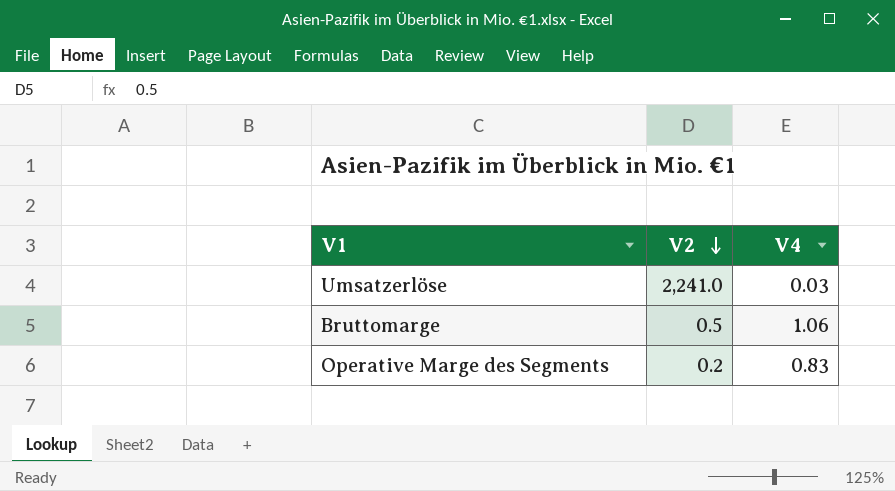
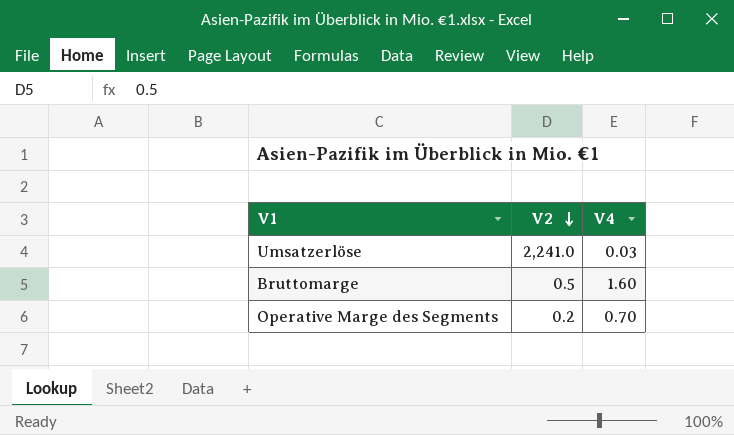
Bruttomarge | V4: 1.06 -> 1.60
Operative Marge des Segments | V4: 0.83 -> 0.70

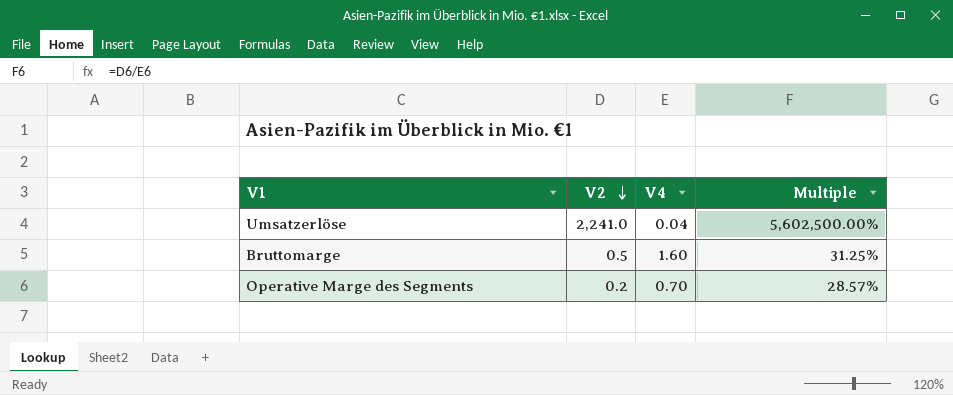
column Multiple | formula: none -> [V2] / [V4]
Umsatzerlöse | V4: 0.03 -> 0.04

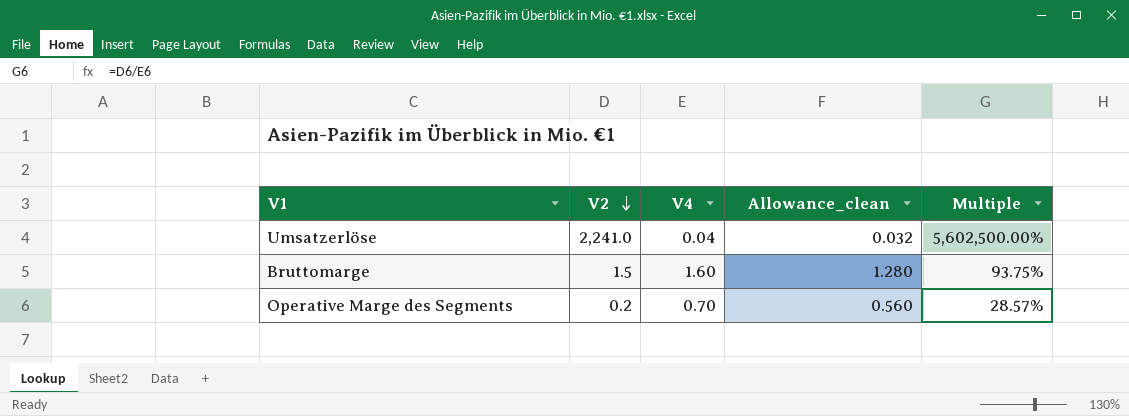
column Allowance_clean | formula: none -> [V4] * 0.8
Bruttomarge | V2: 0.5 -> 1.5
Bruttomarge | Multiple: 31.25% -> 93.75%

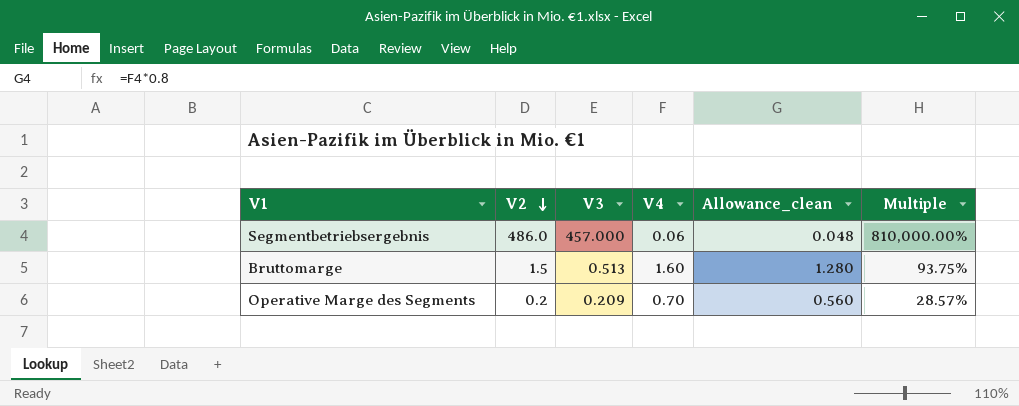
column V3 | position: none -> 3
row Umsatzerlöse: 2,241.0 | 0.04 | 0.032 | 5,602,500.00% -> none
row Segmentbetriebsergebnis: none -> 486.0 | 457.000 | 0.06 | 0.048 | 810,000.00%

